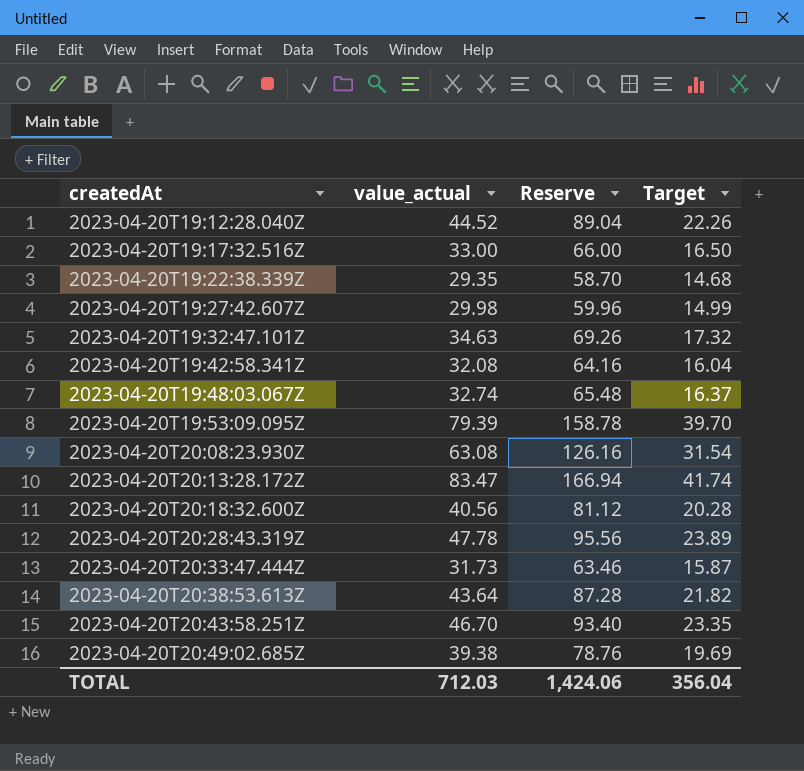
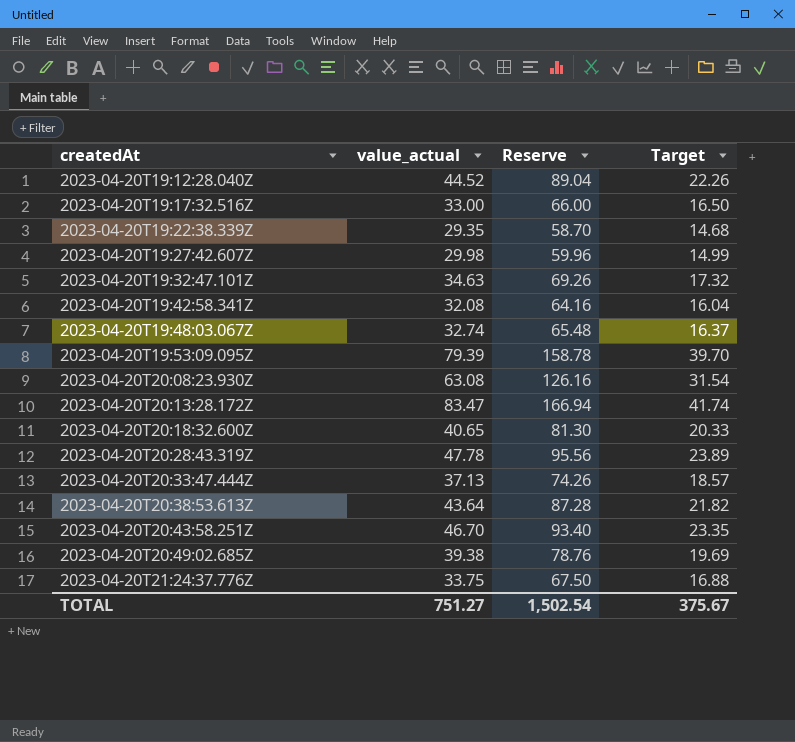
2023-04-20T20:18:32.600Z | value_actual: 40.56 -> 40.65
2023-04-20T20:18:32.600Z | Reserve: 81.12 -> 81.30
2023-04-20T20:18:32.600Z | Target: 20.28 -> 20.33
2023-04-20T20:33:47.444Z | value_actual: 31.73 -> 37.13
2023-04-20T20:33:47.444Z | Reserve: 63.46 -> 74.26
2023-04-20T20:33:47.444Z | Target: 15.87 -> 18.57
row 2023-04-20T21:24:37.776Z: none -> 33.75 | 67.50 | 16.88
TOTAL | value_actual: 712.03 -> 751.27
TOTAL | Reserve: 1,424.06 -> 1,502.54
TOTAL | Target: 356.04 -> 375.67

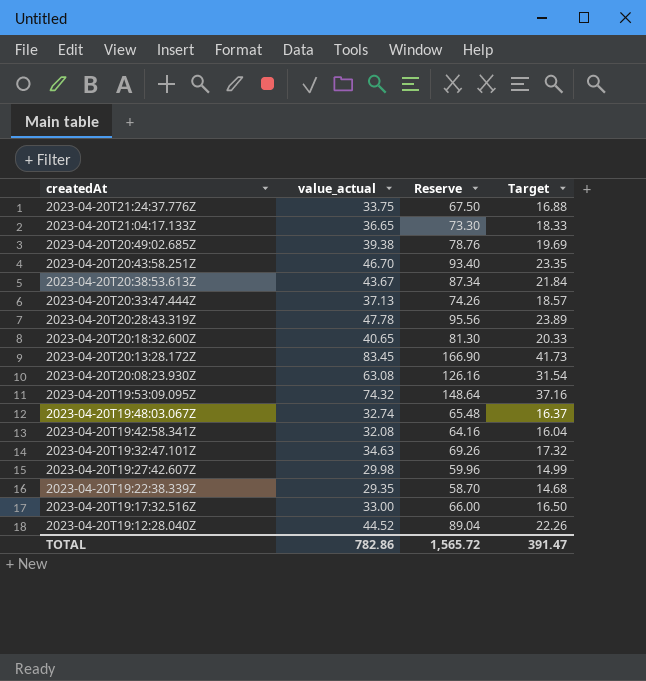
row order: createdAt ascending -> createdAt descending
row 2023-04-20T21:04:17.133Z: none -> 36.65 | 73.30 | 18.33
2023-04-20T20:38:53.613Z | value_actual: 43.64 -> 43.67
2023-04-20T20:38:53.613Z | Reserve: 87.28 -> 87.34
2023-04-20T20:38:53.613Z | Target: 21.82 -> 21.84
2023-04-20T20:13:28.172Z | value_actual: 83.47 -> 83.45
2023-04-20T20:13:28.172Z | Reserve: 166.94 -> 166.90
2023-04-20T20:13:28.172Z | Target: 41.74 -> 41.73
2023-04-20T19:53:09.095Z | value_actual: 79.39 -> 74.32
2023-04-20T19:53:09.095Z | Reserve: 158.78 -> 148.64
2023-04-20T19:53:09.095Z | Target: 39.70 -> 37.16
TOTAL | value_actual: 751.27 -> 782.86
TOTAL | Reserve: 1,502.54 -> 1,565.72
TOTAL | Target: 375.67 -> 391.47

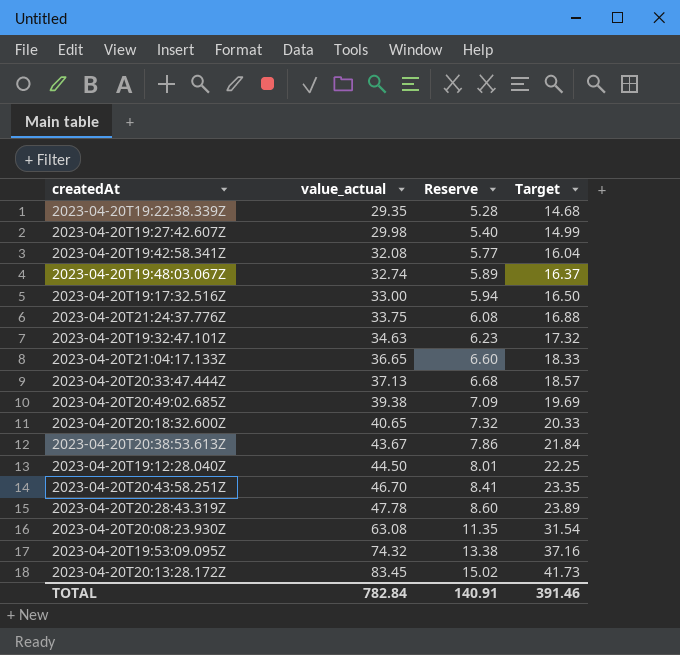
row order: createdAt descending -> value_actual ascending
column Reserve | formula: [value_actual] * 2 -> [value_actual] * 0.18
2023-04-20T19:12:28.040Z | value_actual: 44.52 -> 44.50
2023-04-20T19:12:28.040Z | Target: 22.26 -> 22.25
TOTAL | value_actual: 782.86 -> 782.84
TOTAL | Reserve: 1,565.72 -> 140.91
TOTAL | Target: 391.47 -> 391.46

